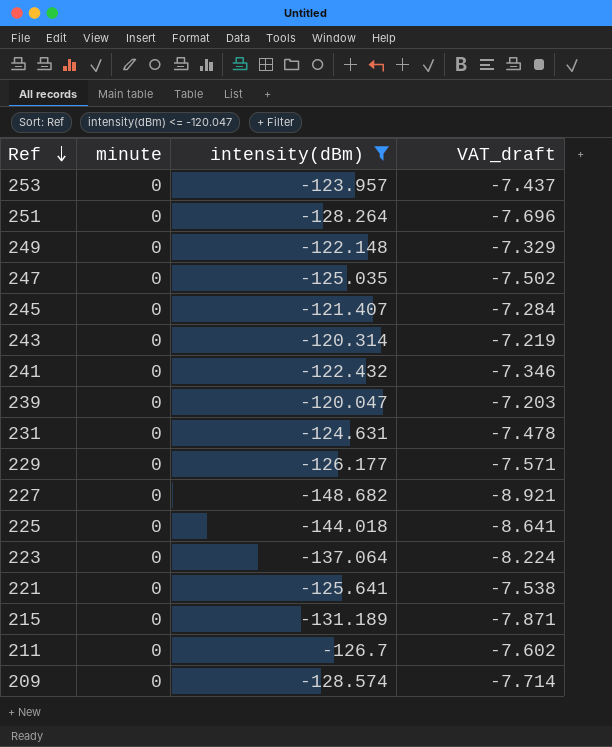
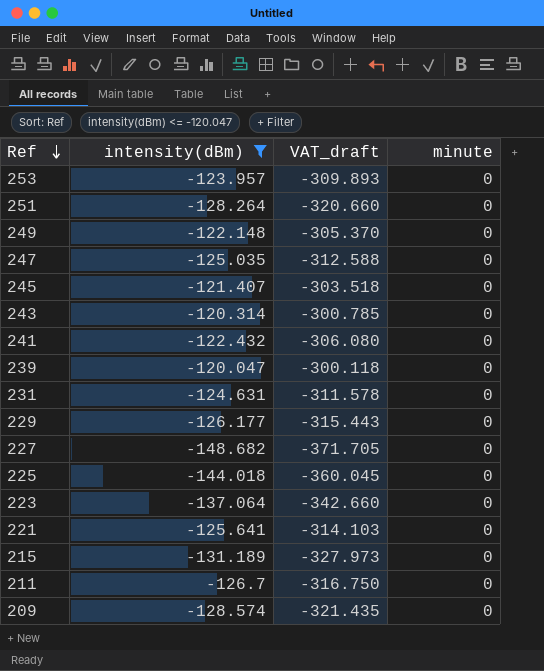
column VAT_draft | formula: [intensity(dBm)] * 0.06 -> [intensity(dBm)] * 2.5
column minute | position: 2 -> 4

